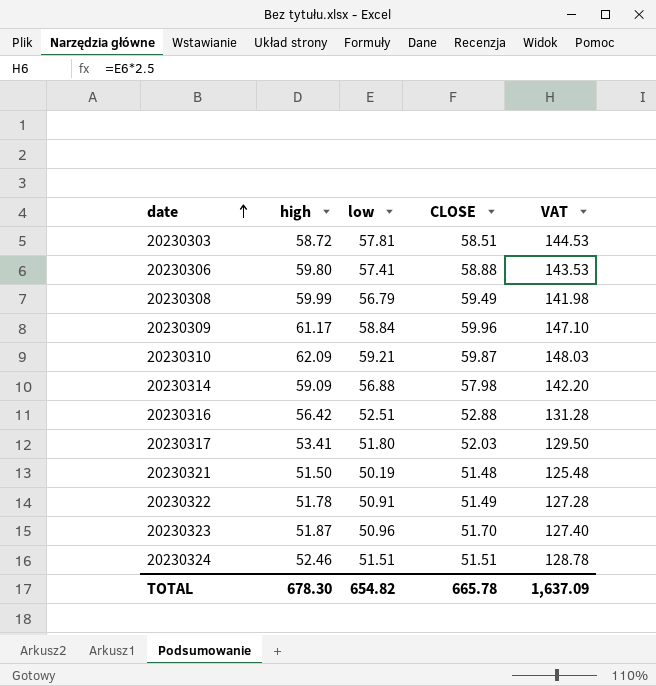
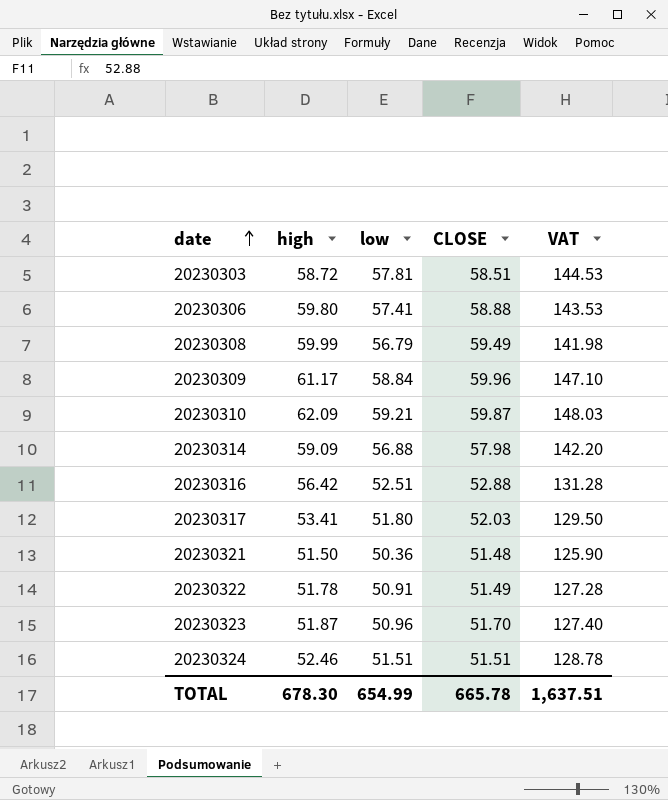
20230321 | low: 50.19 -> 50.36
20230321 | VAT: 125.48 -> 125.90
TOTAL | low: 654.82 -> 654.99
TOTAL | VAT: 1,637.09 -> 1,637.51

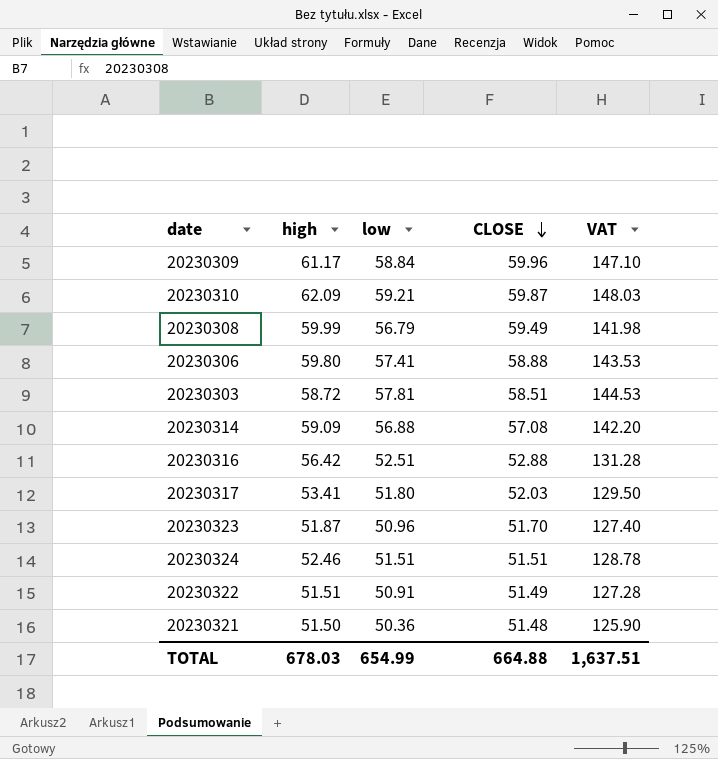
row order: date ascending -> CLOSE descending
20230314 | CLOSE: 57.98 -> 57.08
20230322 | high: 51.78 -> 51.51
TOTAL | high: 678.30 -> 678.03
TOTAL | CLOSE: 665.78 -> 664.88

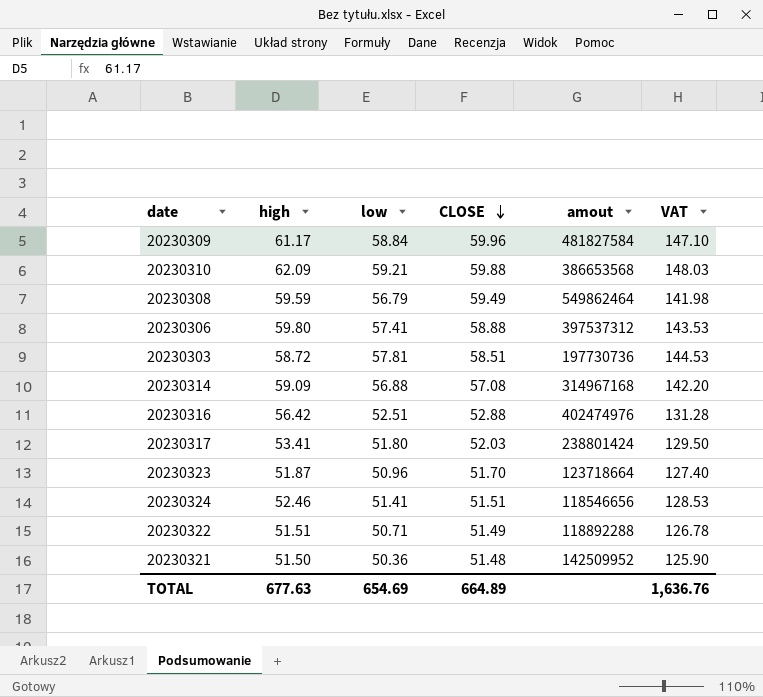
column amout | position: none -> 5
20230310 | CLOSE: 59.87 -> 59.88
20230308 | high: 59.99 -> 59.59
20230324 | low: 51.51 -> 51.41
20230324 | VAT: 128.78 -> 128.53
20230322 | low: 50.91 -> 50.71
20230322 | VAT: 127.28 -> 126.78
TOTAL | high: 678.03 -> 677.63
TOTAL | low: 654.99 -> 654.69
TOTAL | CLOSE: 664.88 -> 664.89
TOTAL | VAT: 1,637.51 -> 1,636.76

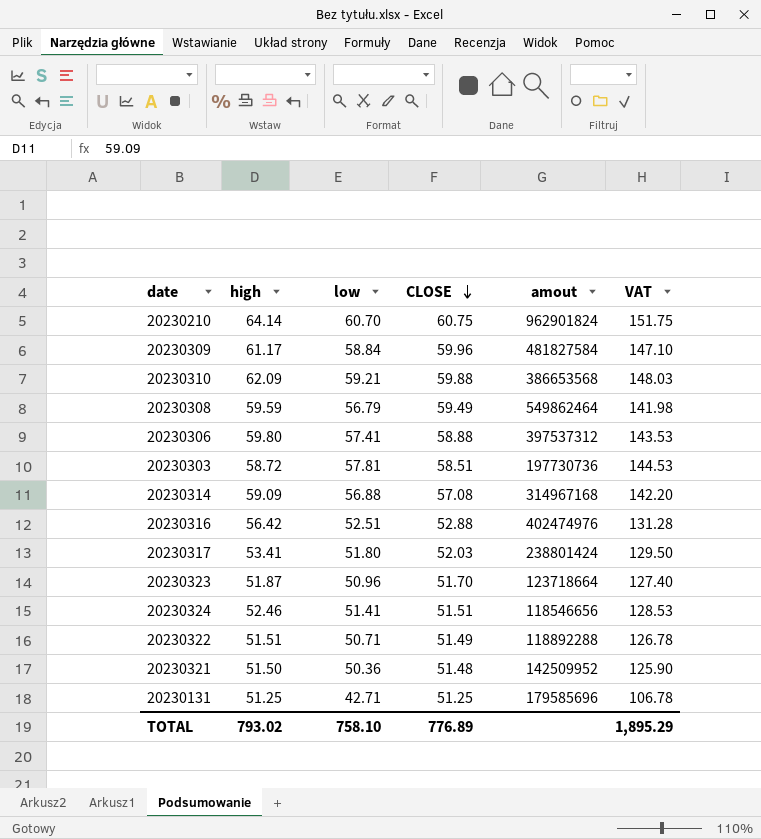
row 20230210: none -> 64.14 | 60.70 | 60.75 | 962901824 | 151.75
row 20230131: none -> 51.25 | 42.71 | 51.25 | 179585696 | 106.78
TOTAL | high: 677.63 -> 793.02
TOTAL | low: 654.69 -> 758.10
TOTAL | CLOSE: 664.89 -> 776.89
TOTAL | VAT: 1,636.76 -> 1,895.29

